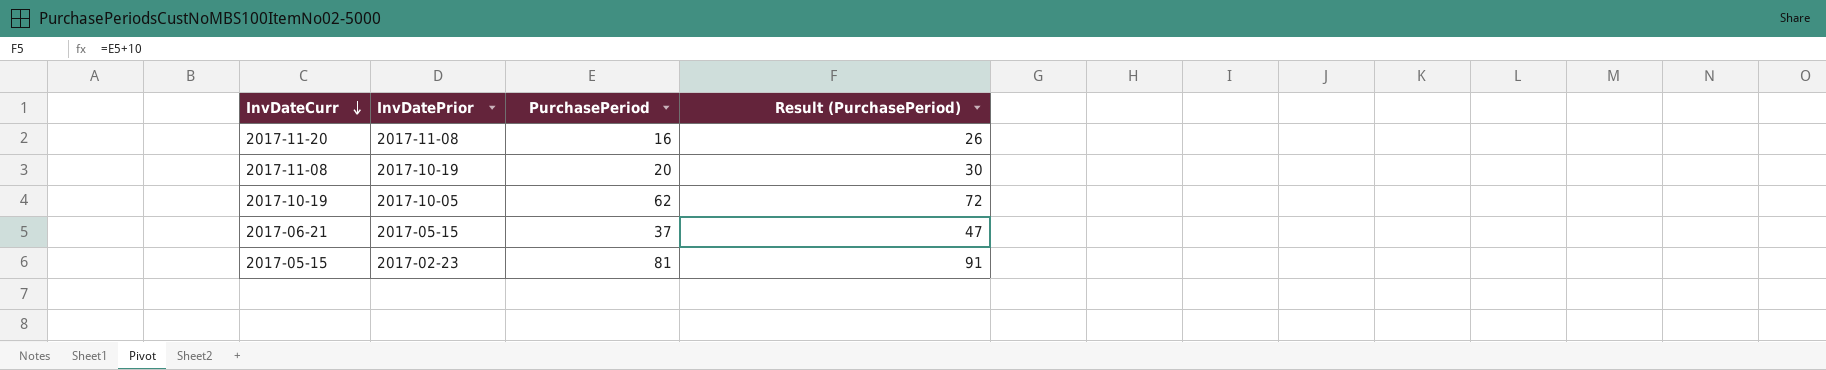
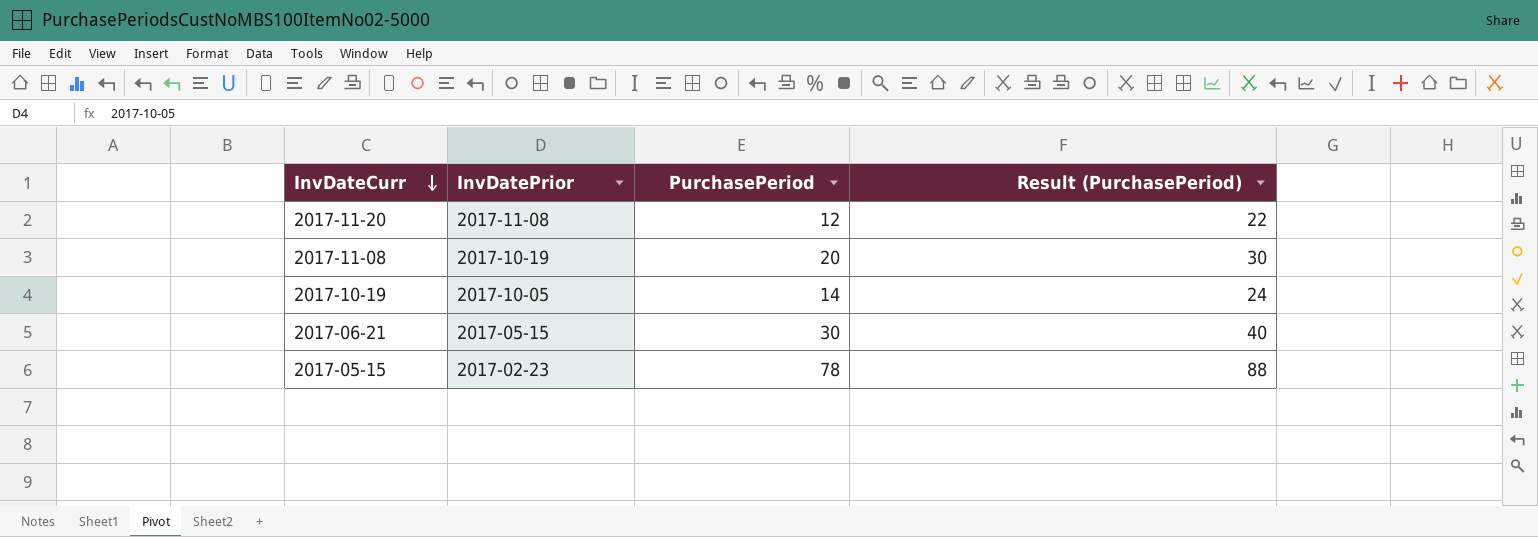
2017-11-20 | PurchasePeriod: 16 -> 12
2017-11-20 | Result (PurchasePeriod): 26 -> 22
2017-10-19 | PurchasePeriod: 62 -> 14
2017-10-19 | Result (PurchasePeriod): 72 -> 24
2017-06-21 | PurchasePeriod: 37 -> 30
2017-06-21 | Result (PurchasePeriod): 47 -> 40
2017-05-15 | PurchasePeriod: 81 -> 78
2017-05-15 | Result (PurchasePeriod): 91 -> 88

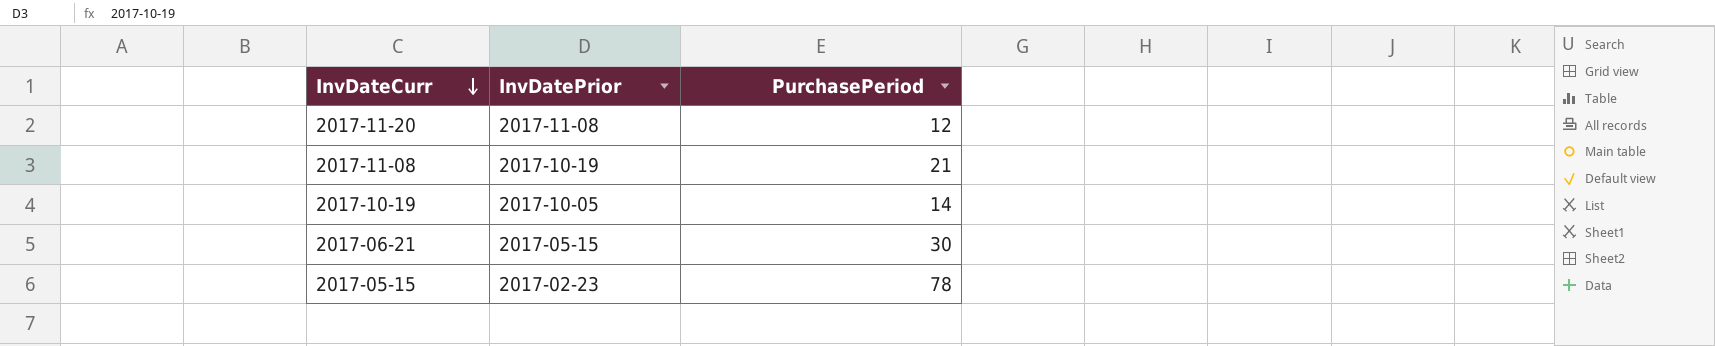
column Result (PurchasePeriod) | formula: [PurchasePeriod] + 10 -> none
2017-11-08 | PurchasePeriod: 20 -> 21

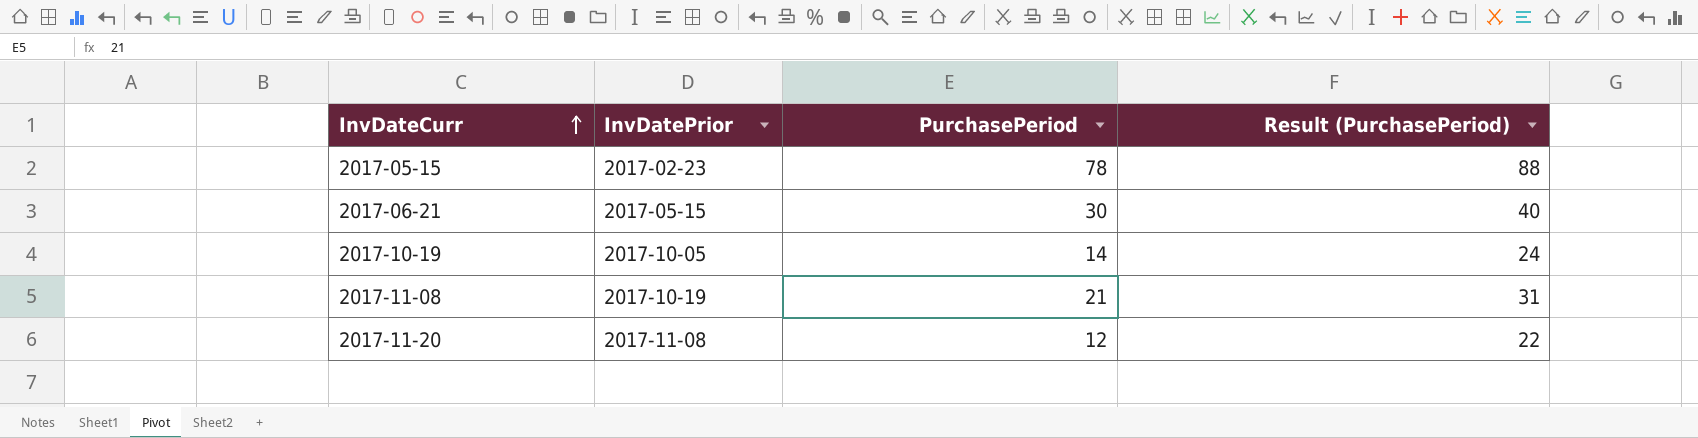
row order: InvDateCurr descending -> InvDateCurr ascending
column Result (PurchasePeriod) | formula: none -> [PurchasePeriod] + 10

